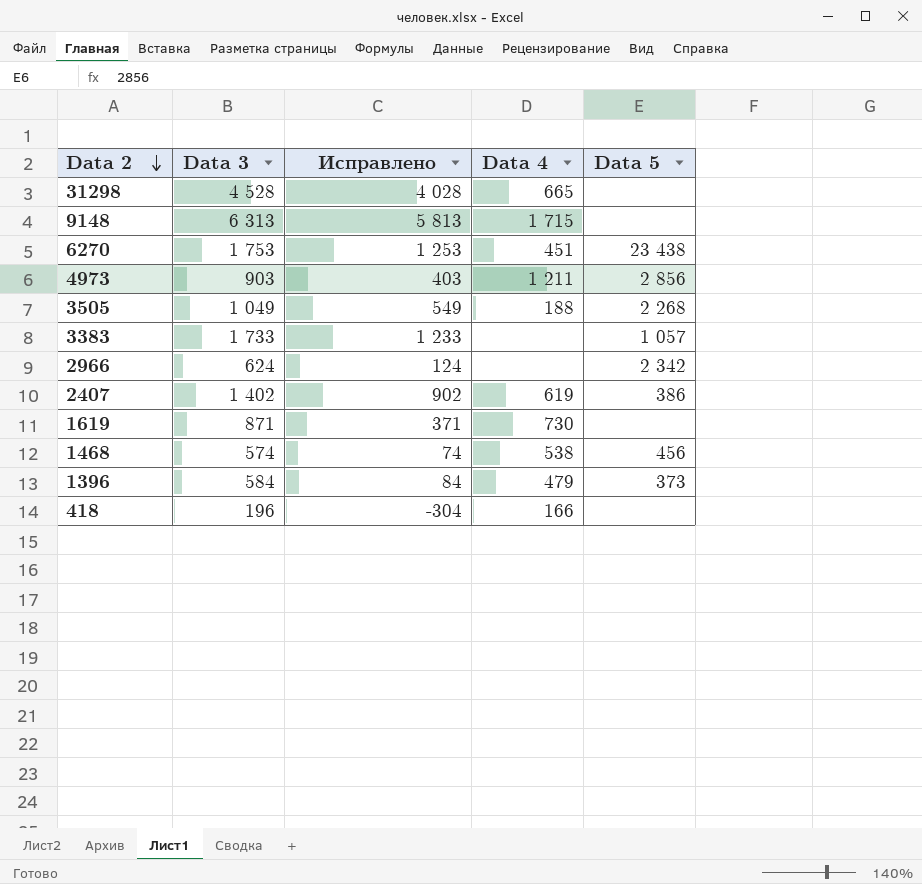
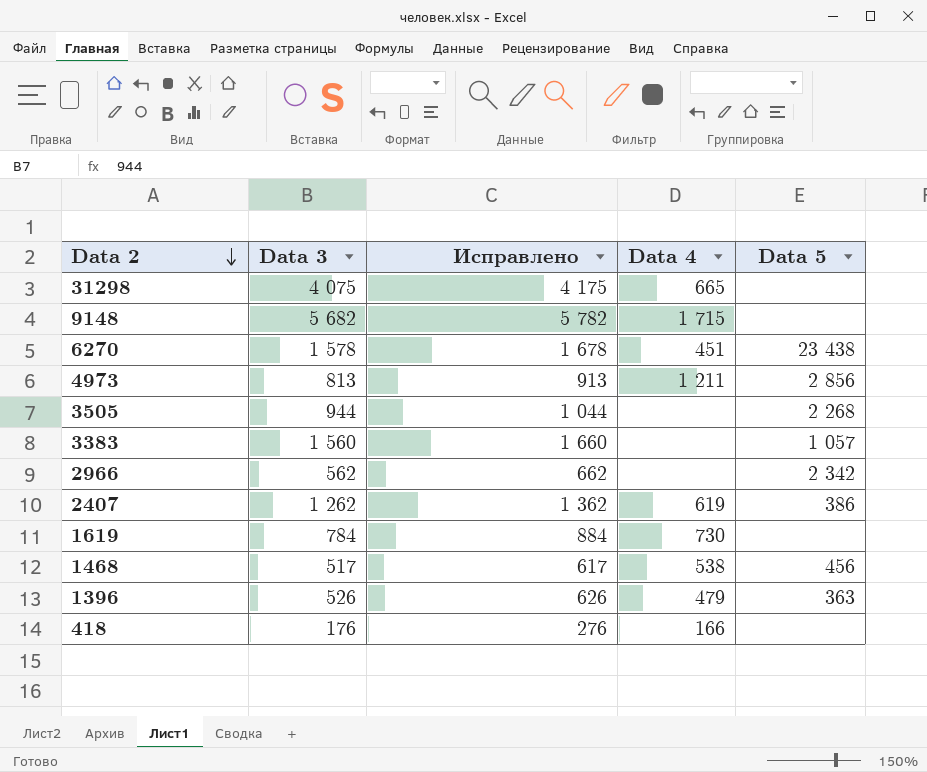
column Исправлено | formula: [Data 3] - 500 -> [Data 3] + 100
31298 | Data 3: 4 528 -> 4 075
9148 | Data 3: 6 313 -> 5 682
6270 | Data 3: 1 753 -> 1 578
4973 | Data 3: 903 -> 813
3505 | Data 3: 1 049 -> 944
3505 | Data 4: 188 -> none
3383 | Data 3: 1 733 -> 1 560
2966 | Data 3: 624 -> 562
2407 | Data 3: 1 402 -> 1 262
1619 | Data 3: 871 -> 784
1468 | Data 3: 574 -> 517
1396 | Data 3: 584 -> 526
1396 | Data 5: 373 -> 363
418 | Data 3: 196 -> 176

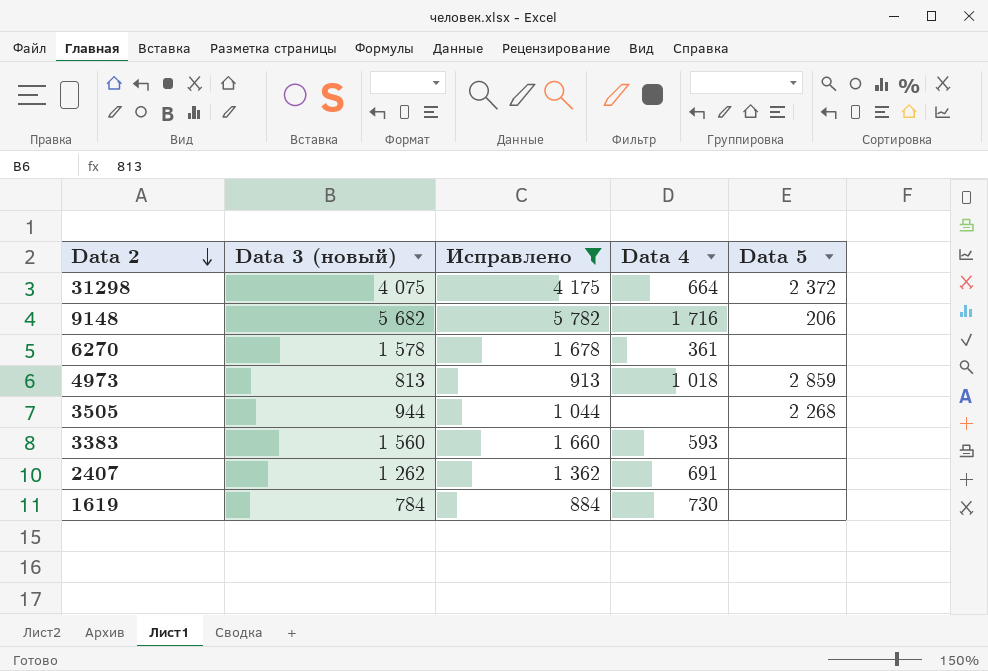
filter: none -> Исправлено >= 884
column name: Data 3 -> Data 3 (новый)
31298 | Data 4: 665 -> 664
31298 | Data 5: none -> 2 372
9148 | Data 4: 1 715 -> 1 716
9148 | Data 5: none -> 206
6270 | Data 4: 451 -> 361
6270 | Data 5: 23 438 -> none
4973 | Data 4: 1 211 -> 1 018
4973 | Data 5: 2 856 -> 2 859
3383 | Data 4: none -> 593
3383 | Data 5: 1 057 -> none
2407 | Data 4: 619 -> 691
2407 | Data 5: 386 -> none

